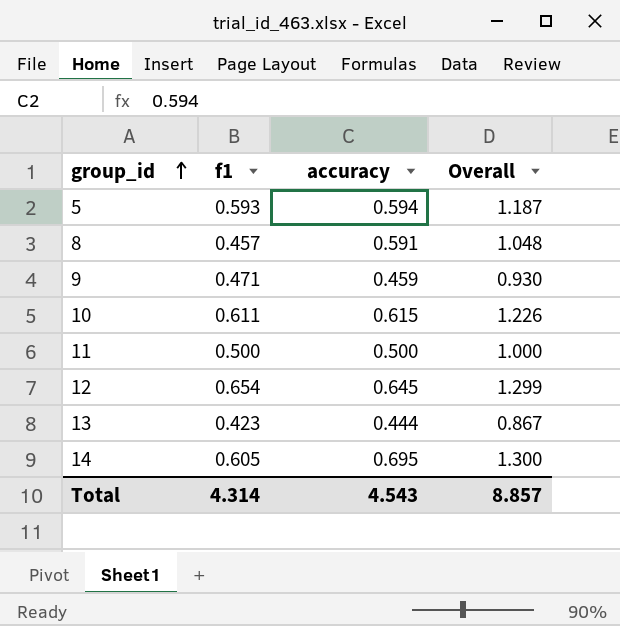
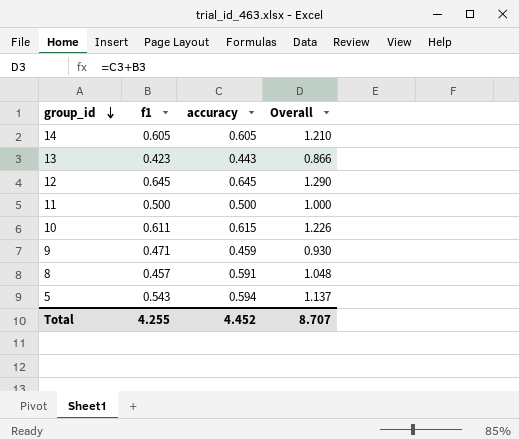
row order: group_id ascending -> group_id descending
14 | accuracy: 0.695 -> 0.605
14 | Overall: 1.300 -> 1.210
13 | accuracy: 0.444 -> 0.443
13 | Overall: 0.867 -> 0.866
12 | f1: 0.654 -> 0.645
12 | Overall: 1.299 -> 1.290
5 | f1: 0.593 -> 0.543
5 | Overall: 1.187 -> 1.137
Total | f1: 4.314 -> 4.255
Total | accuracy: 4.543 -> 4.452
Total | Overall: 8.857 -> 8.707

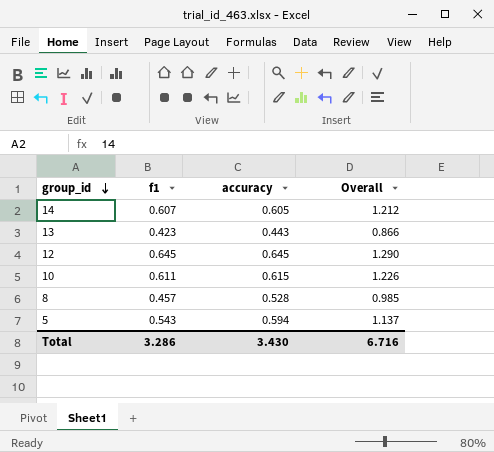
row 11: 0.500 | 0.500 | 1.000 -> none
row 9: 0.471 | 0.459 | 0.930 -> none
14 | f1: 0.605 -> 0.607
14 | Overall: 1.210 -> 1.212
8 | accuracy: 0.591 -> 0.528
8 | Overall: 1.048 -> 0.985
Total | f1: 4.255 -> 3.286
Total | accuracy: 4.452 -> 3.430
Total | Overall: 8.707 -> 6.716

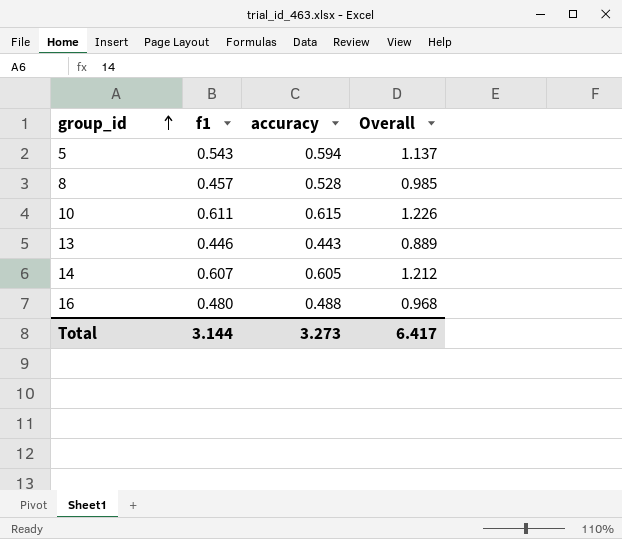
row order: group_id descending -> group_id ascending
row 12: 0.645 | 0.645 | 1.290 -> none
13 | f1: 0.423 -> 0.446
13 | Overall: 0.866 -> 0.889
row 16: none -> 0.480 | 0.488 | 0.968
Total | f1: 3.286 -> 3.144
Total | accuracy: 3.430 -> 3.273
Total | Overall: 6.716 -> 6.417

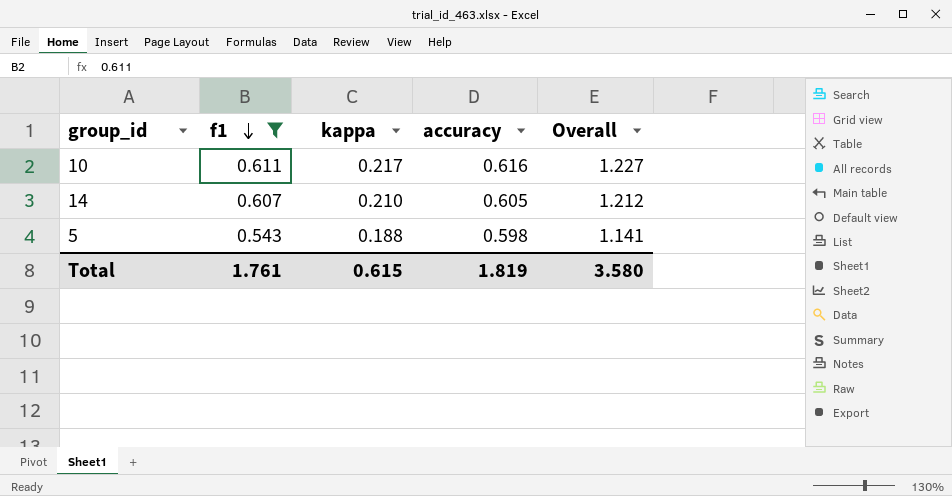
filter: none -> f1 >= 0.543
row order: group_id ascending -> f1 descending
column kappa | position: none -> 3
10 | accuracy: 0.615 -> 0.616
10 | Overall: 1.226 -> 1.227
5 | accuracy: 0.594 -> 0.598
5 | Overall: 1.137 -> 1.141
Total | f1: 3.144 -> 1.761
Total | accuracy: 3.273 -> 1.819
Total | Overall: 6.417 -> 3.580

